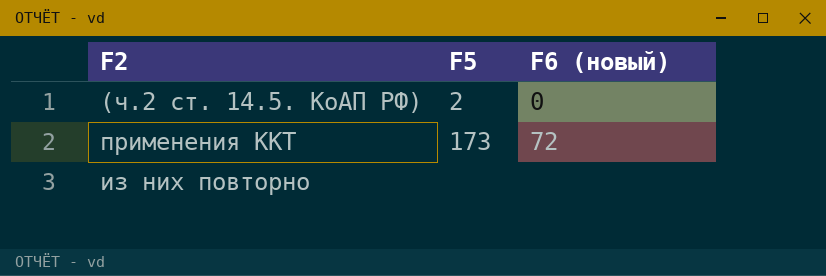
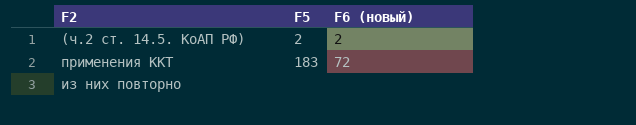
(ч.2 ст. 14.5. КоАП РФ) | F6 (новый): 0 -> 2
применения ККТ | F5: 173 -> 183

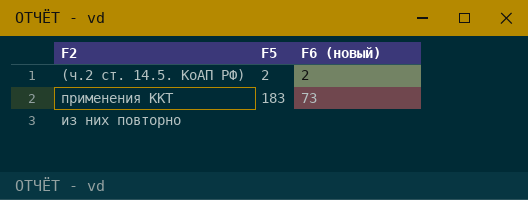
применения ККТ | F6 (новый): 72 -> 73

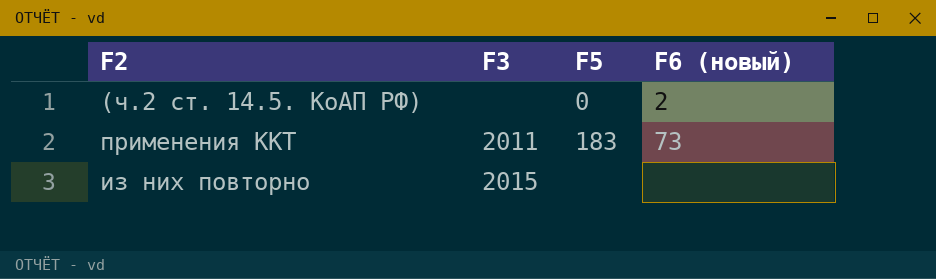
column F3 | position: none -> 2
(ч.2 ст. 14.5. КоАП РФ) | F5: 2 -> 0

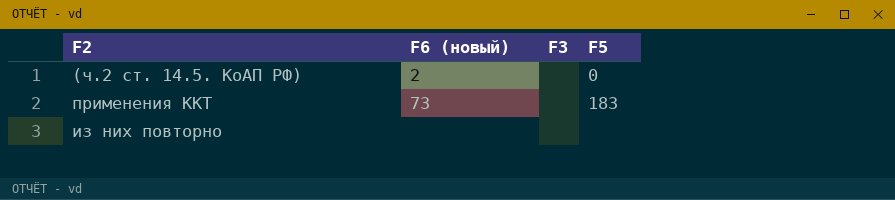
column F6 (новый) | position: 4 -> 2
применения ККТ | F3: 2011 -> none
из них повторно | F3: 2015 -> none

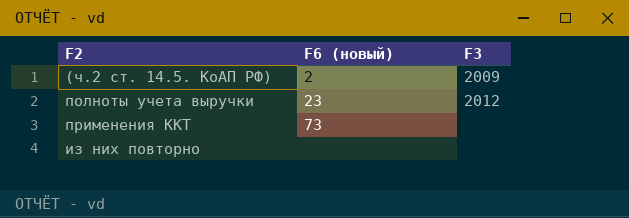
column F5 | position: 4 -> none
(ч.2 ст. 14.5. КоАП РФ) | F3: none -> 2009
row полноты учета выручки: none -> 23 | 2012

